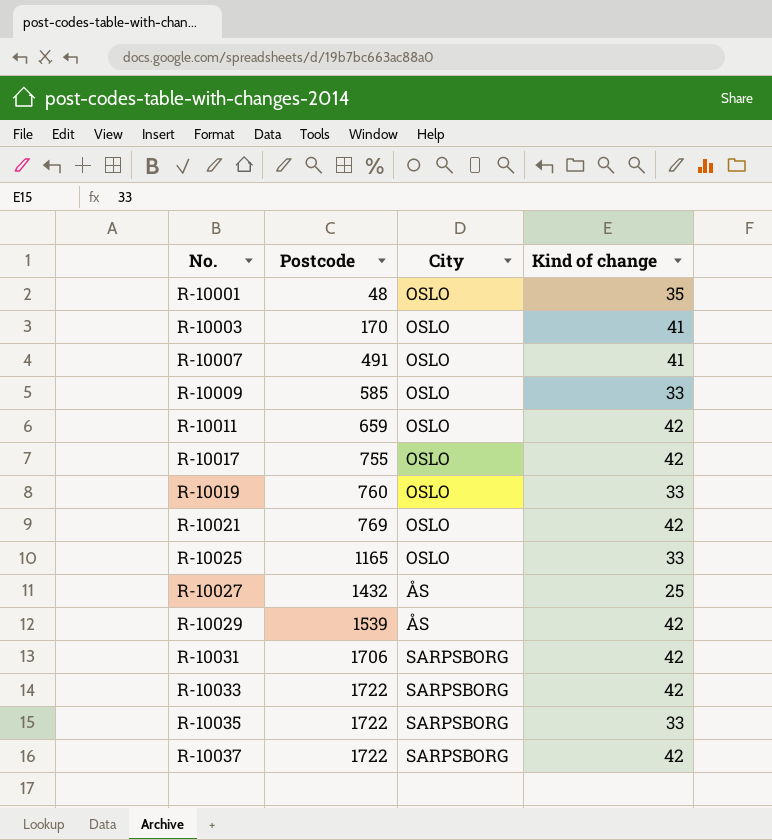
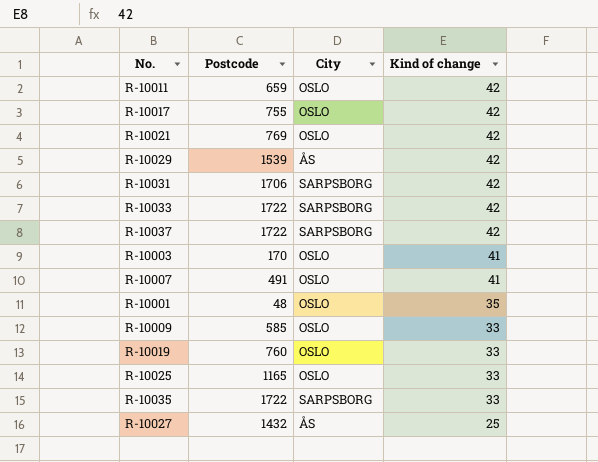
row order: No. ascending -> Kind of change descending

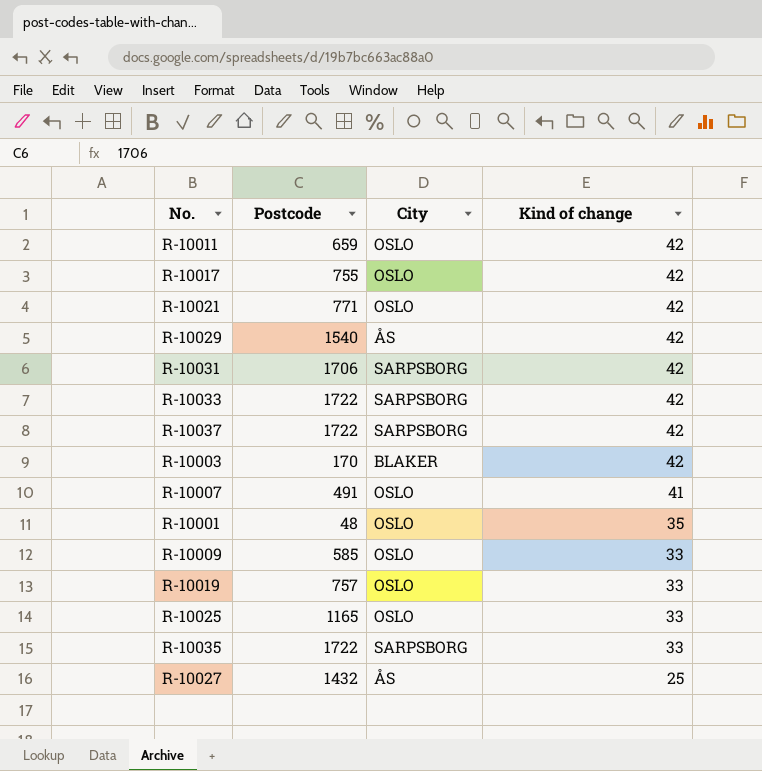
R-10021 | Postcode: 769 -> 771
R-10029 | Postcode: 1539 -> 1540
R-10003 | City: OSLO -> BLAKER
R-10003 | Kind of change: 41 -> 42
R-10019 | Postcode: 760 -> 757

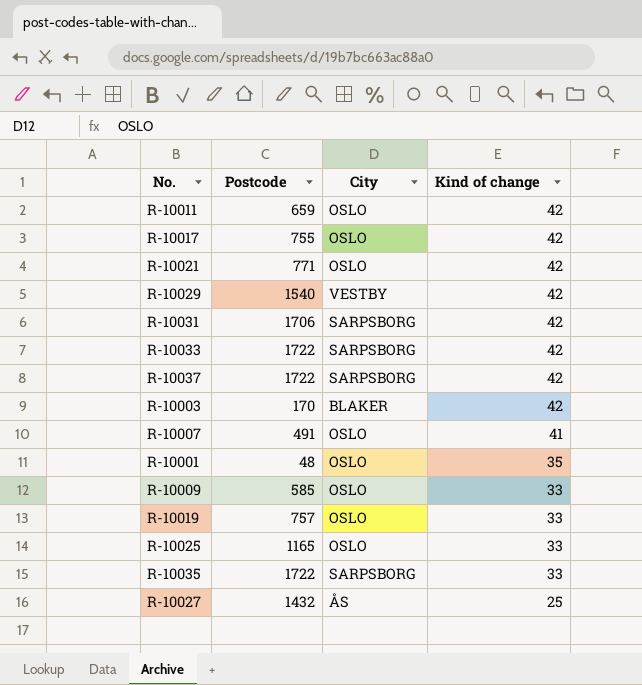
R-10029 | City: ÅS -> VESTBY

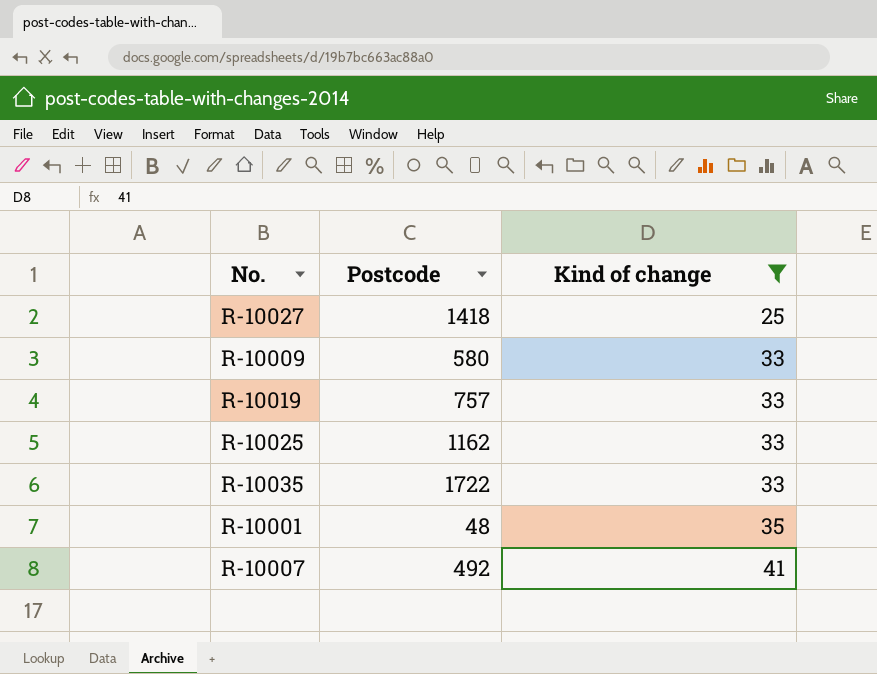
filter: none -> Kind of change != 42
row order: Kind of change descending -> Kind of change ascending
column City | position: 3 -> none
R-10027 | Postcode: 1432 -> 1418
R-10009 | Postcode: 585 -> 580
R-10025 | Postcode: 1165 -> 1162
R-10007 | Postcode: 491 -> 492

